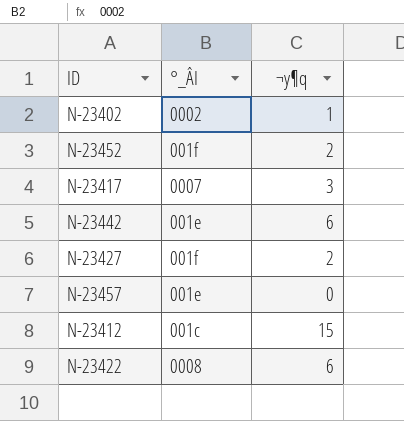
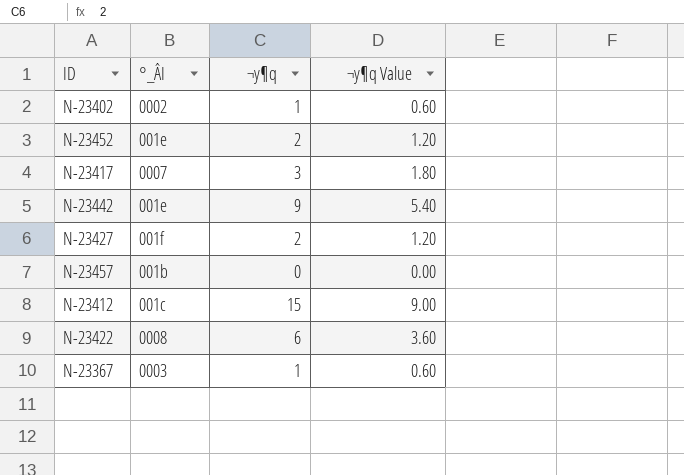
column ¬y¶q Value | formula: none -> [¬y¶q] * 0.6
N-23452 | °_ÂI: 001f -> 001e
N-23442 | ¬y¶q: 6 -> 9
N-23457 | °_ÂI: 001e -> 001b
row N-23367: none -> 0003 | 1 | 0.60

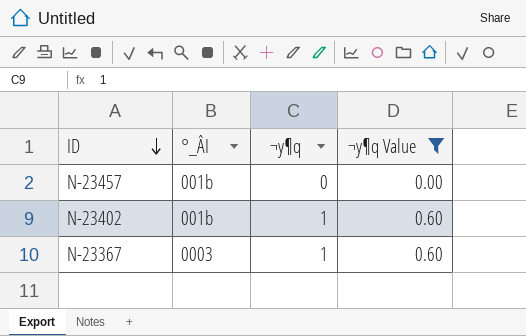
filter: none -> ¬y¶q Value <= 0.60
row order: none -> ID descending
N-23402 | °_ÂI: 0002 -> 001b

